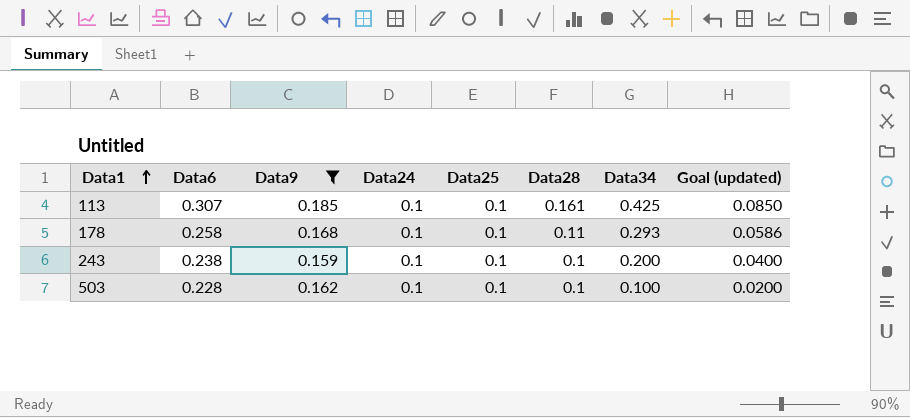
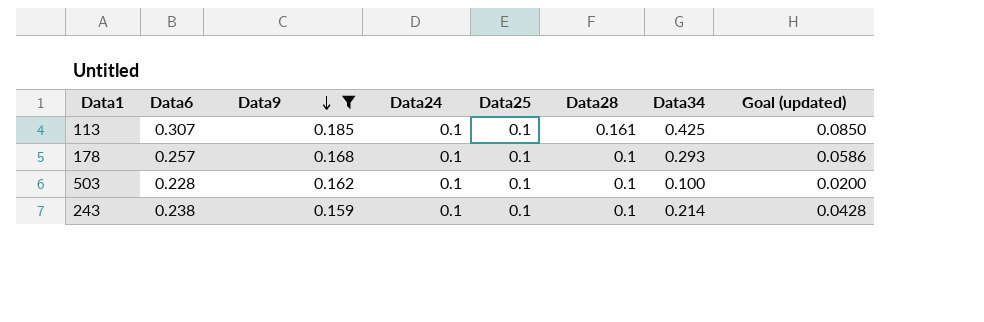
row order: Data1 ascending -> Data9 descending
178 | Data6: 0.258 -> 0.257
178 | Data28: 0.11 -> 0.1
243 | Data34: 0.200 -> 0.214
243 | Goal (updated): 0.0400 -> 0.0428

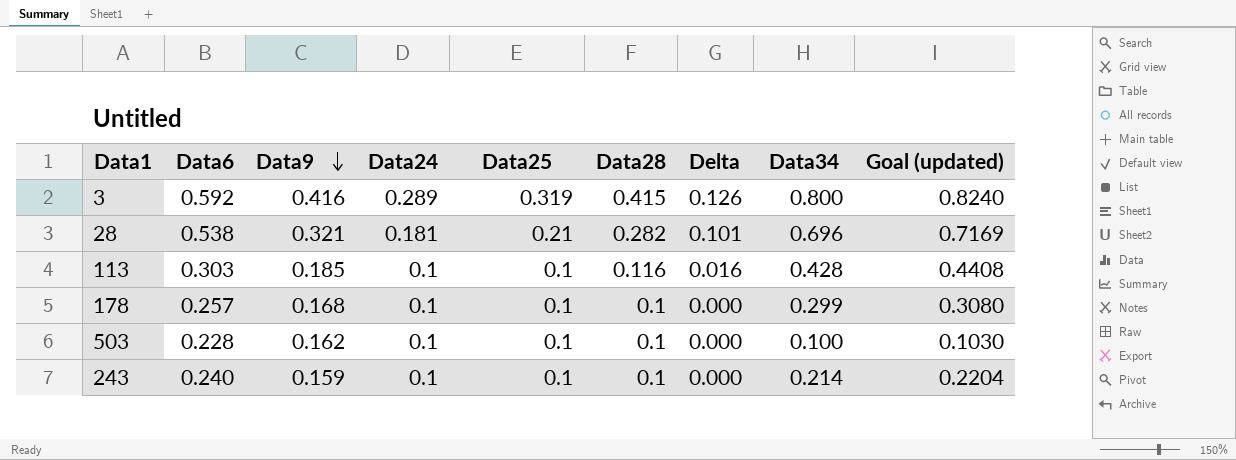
filter: Data9 <= 0.185 -> none
column Delta | formula: none -> [Data28] - [Data24]
column Goal (updated) | formula: [Data34] * 0.2 -> [Data34] * 1.03
113 | Data6: 0.307 -> 0.303
113 | Data28: 0.161 -> 0.116
113 | Data34: 0.425 -> 0.428
178 | Data34: 0.293 -> 0.299
243 | Data6: 0.238 -> 0.240

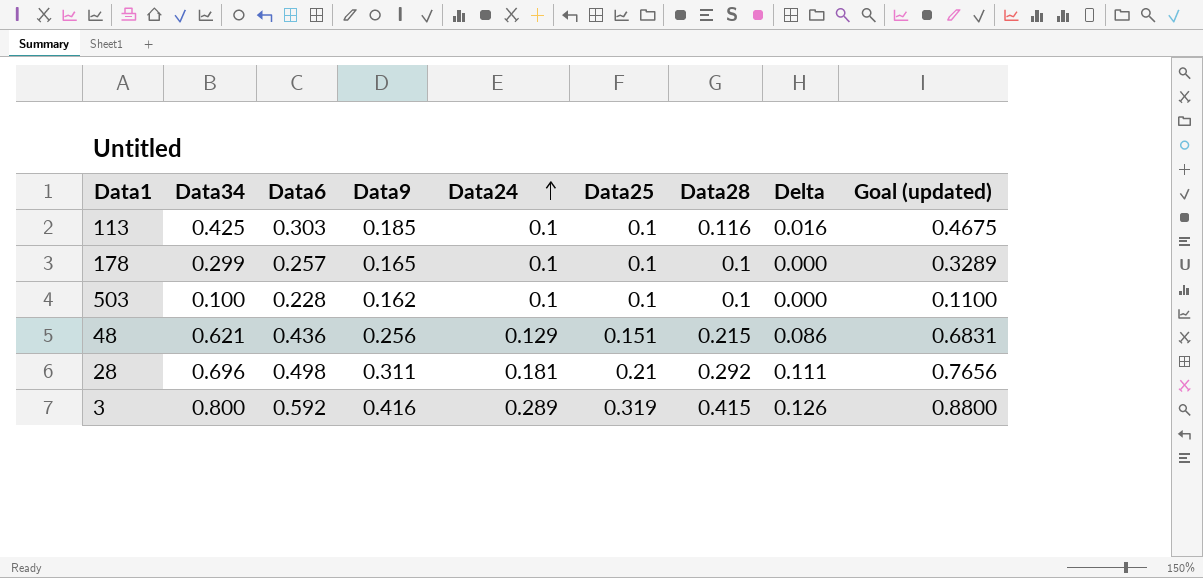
row order: Data9 descending -> Data24 ascending
column Data34 | position: 8 -> 2
column Goal (updated) | formula: [Data34] * 1.03 -> [Data34] * 1.1
row 243: 0.240 | 0.159 | 0.1 | 0.1 | 0.1 | 0.000 | 0.214 | 0.2204 -> none
113 | Data34: 0.428 -> 0.425
178 | Data9: 0.168 -> 0.165
row 48: none -> 0.621 | 0.436 | 0.256 | 0.129 | 0.151 | 0.215 | 0.086 | 0.6831
28 | Data6: 0.538 -> 0.498
28 | Data9: 0.321 -> 0.311
28 | Data28: 0.282 -> 0.292
28 | Delta: 0.101 -> 0.111

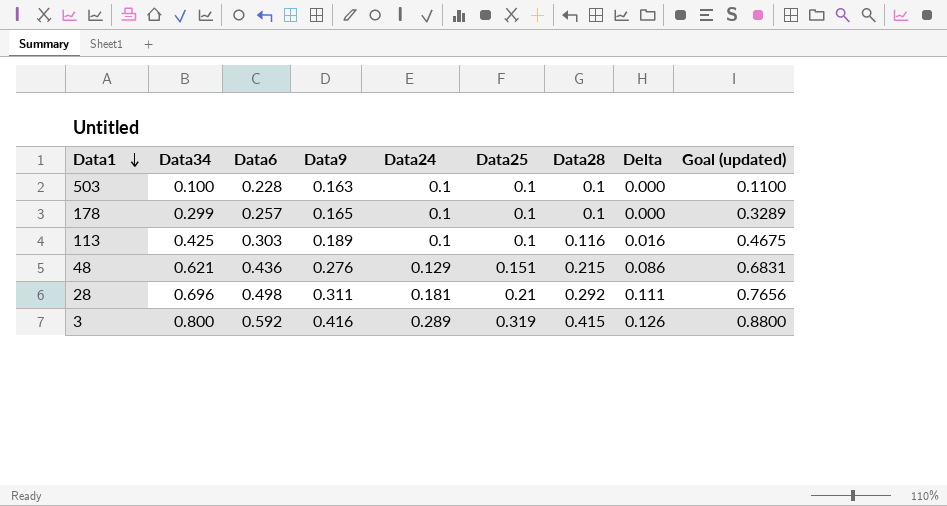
row order: Data24 ascending -> Data1 descending
503 | Data9: 0.162 -> 0.163
113 | Data9: 0.185 -> 0.189
48 | Data9: 0.256 -> 0.276

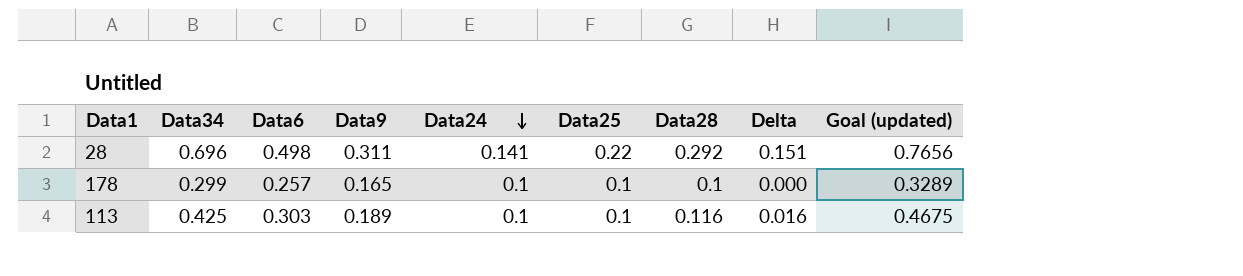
row order: Data1 descending -> Data24 descending
row 503: 0.100 | 0.228 | 0.163 | 0.1 | 0.1 | 0.1 | 0.000 | 0.1100 -> none
row 48: 0.621 | 0.436 | 0.276 | 0.129 | 0.151 | 0.215 | 0.086 | 0.6831 -> none
row 3: 0.800 | 0.592 | 0.416 | 0.289 | 0.319 | 0.415 | 0.126 | 0.8800 -> none
28 | Data24: 0.181 -> 0.141
28 | Data25: 0.21 -> 0.22
28 | Delta: 0.111 -> 0.151

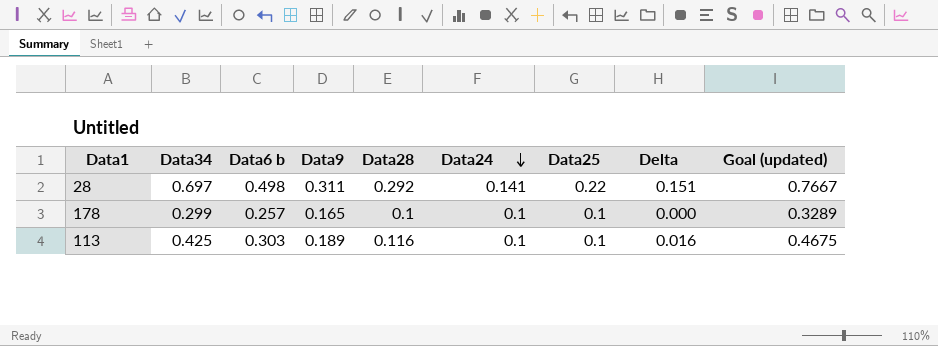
column name: Data6 -> Data6 b
column Data28 | position: 7 -> 5
28 | Data34: 0.696 -> 0.697
28 | Goal (updated): 0.7656 -> 0.7667

